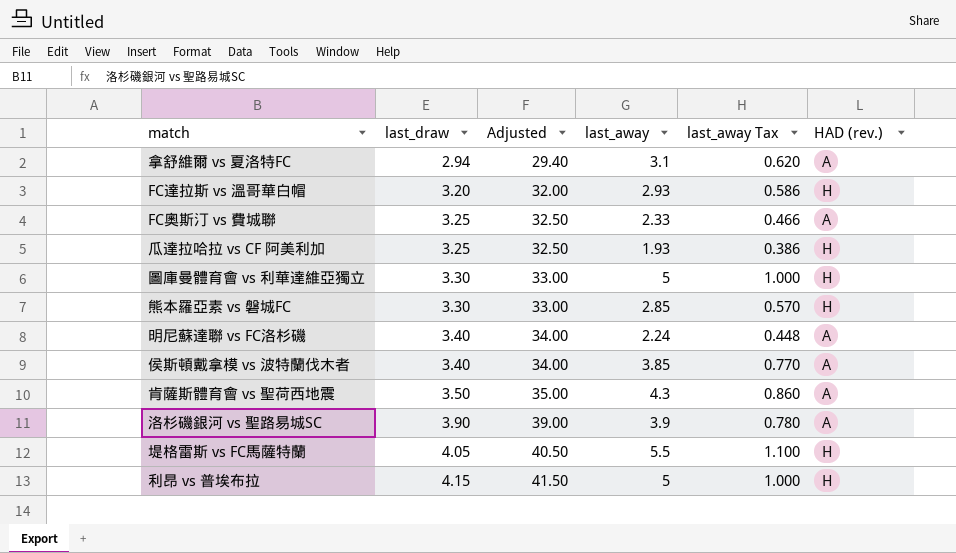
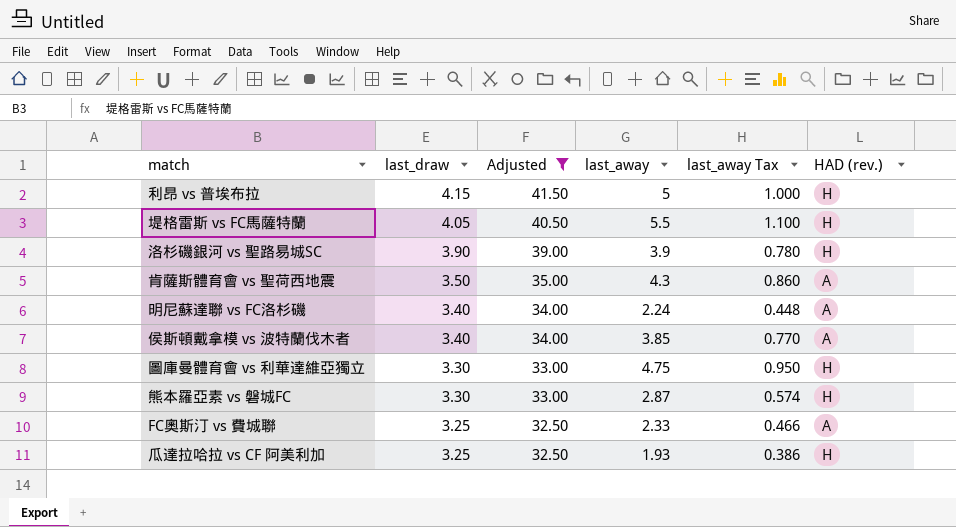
filter: none -> Adjusted >= 32.50
row order: last_draw ascending -> last_draw descending
洛杉磯銀河 vs 聖路易城SC | HAD (rev.): A -> H
圖庫曼體育會 vs 利華達維亞獨立 | last_away: 5 -> 4.75
圖庫曼體育會 vs 利華達維亞獨立 | last_away Tax: 1.000 -> 0.950
熊本羅亞素 vs 磐城FC | last_away: 2.85 -> 2.87
熊本羅亞素 vs 磐城FC | last_away Tax: 0.570 -> 0.574

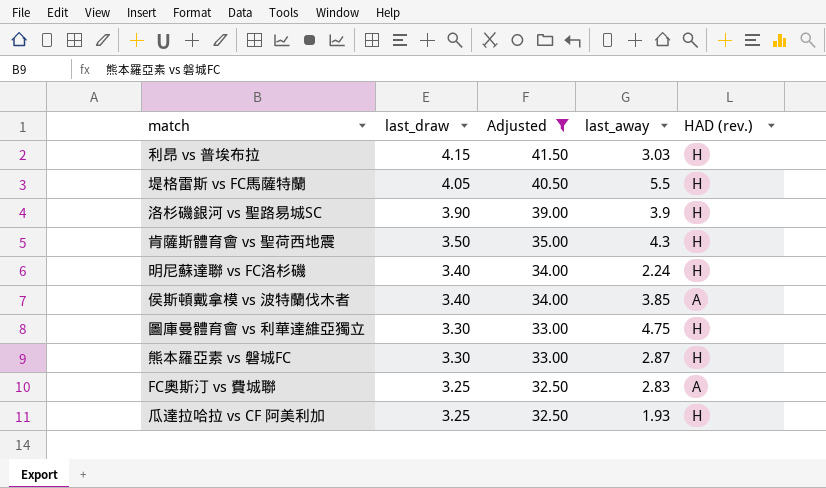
column last_away Tax | formula: [last_away] * 0.2 -> none
利昂 vs 普埃布拉 | last_away: 5 -> 3.03
肯薩斯體育會 vs 聖荷西地震 | HAD (rev.): A -> H
明尼蘇達聯 vs FC洛杉磯 | HAD (rev.): A -> H
FC奧斯汀 vs 費城聯 | last_away: 2.33 -> 2.83

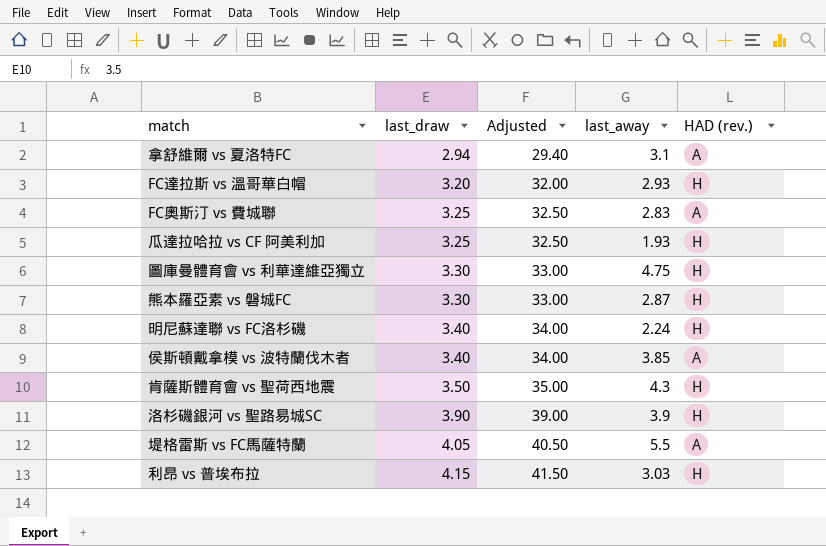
filter: Adjusted >= 32.50 -> none
row order: last_draw descending -> last_draw ascending
堤格雷斯 vs FC馬薩特蘭 | HAD (rev.): H -> A

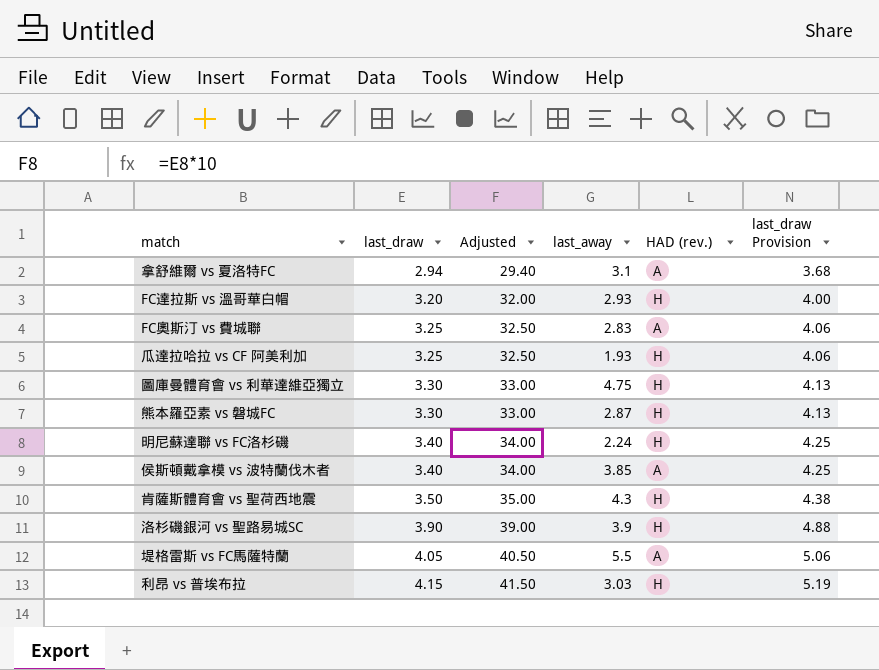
column last_draw Provision | formula: none -> [last_draw] * 1.25

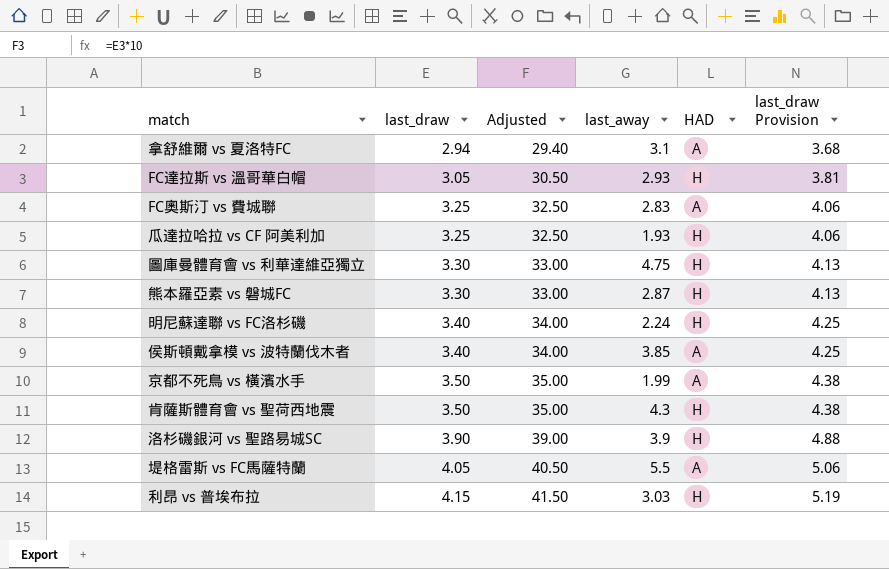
column name: HAD (rev.) -> HAD
FC達拉斯 vs 溫哥華白帽 | last_draw: 3.20 -> 3.05
FC達拉斯 vs 溫哥華白帽 | Adjusted: 32.00 -> 30.50
FC達拉斯 vs 溫哥華白帽 | last_draw Provision: 4.00 -> 3.81
row 京都不死鳥 vs 橫濱水手: none -> 3.50 | 35.00 | 1.99 | A | 4.38

